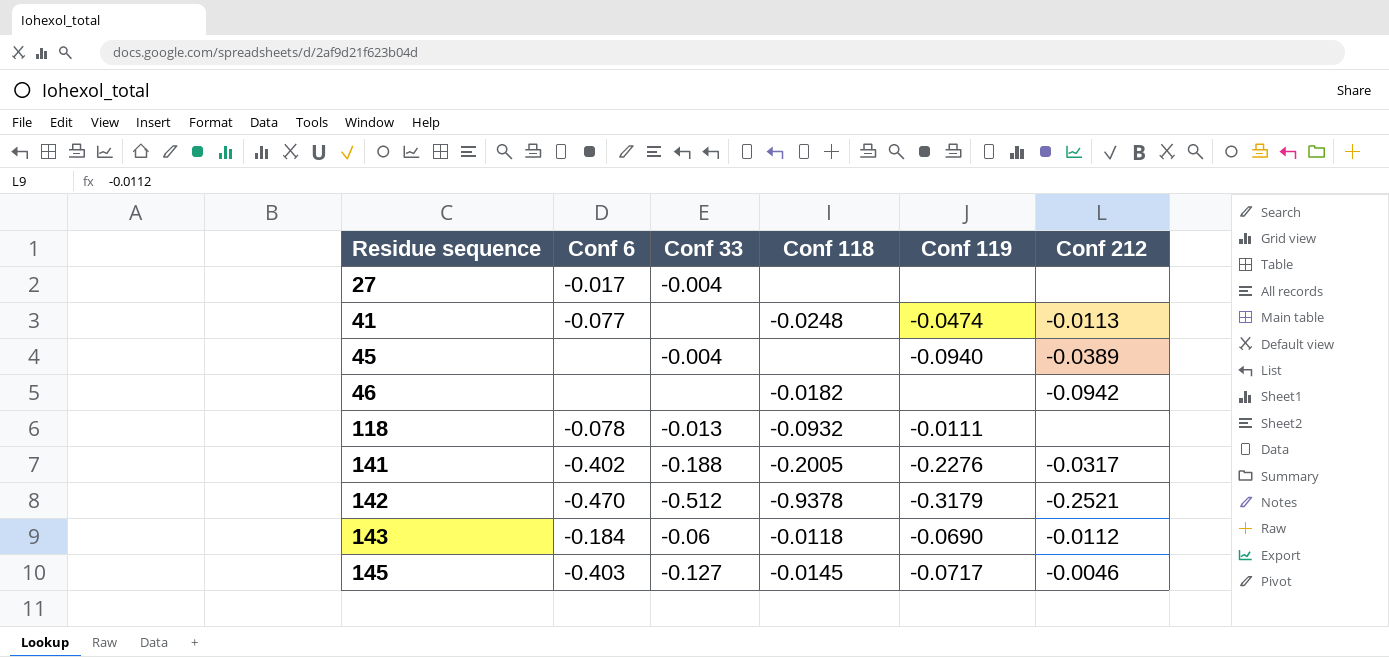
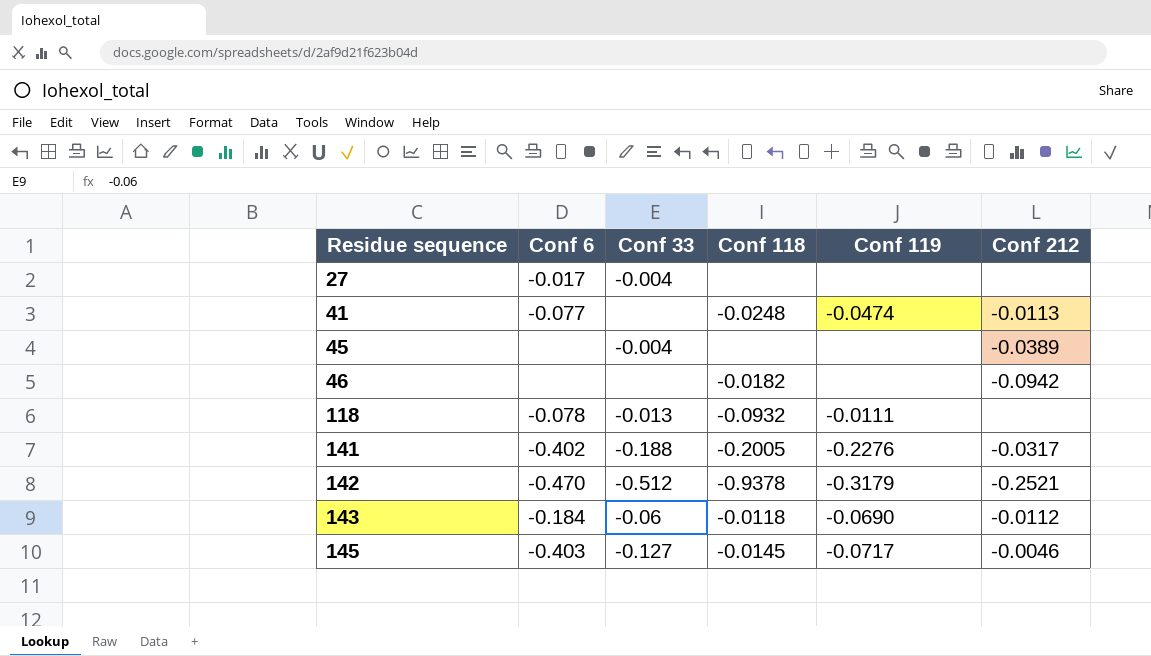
45 | Conf 119: -0.0940 -> none

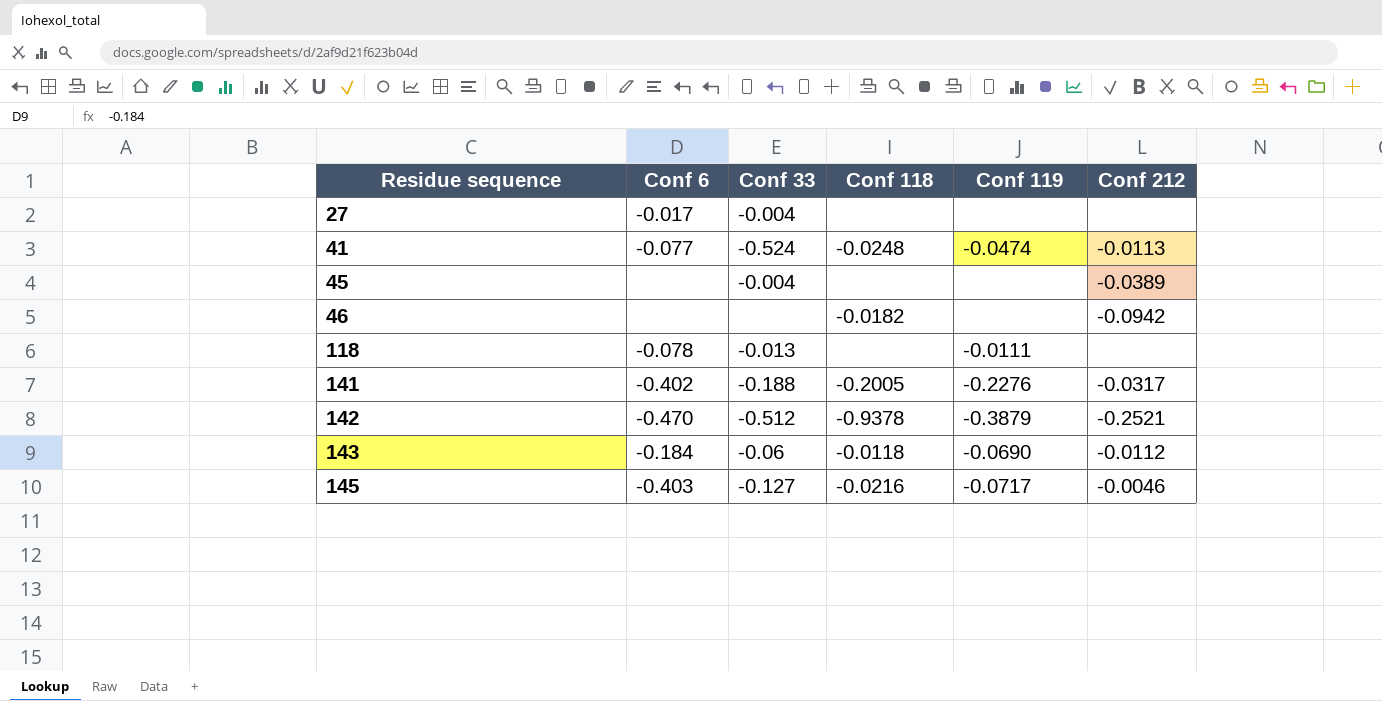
41 | Conf 33: none -> -0.524
118 | Conf 118: -0.0932 -> none
142 | Conf 119: -0.3179 -> -0.3879
145 | Conf 118: -0.0145 -> -0.0216

